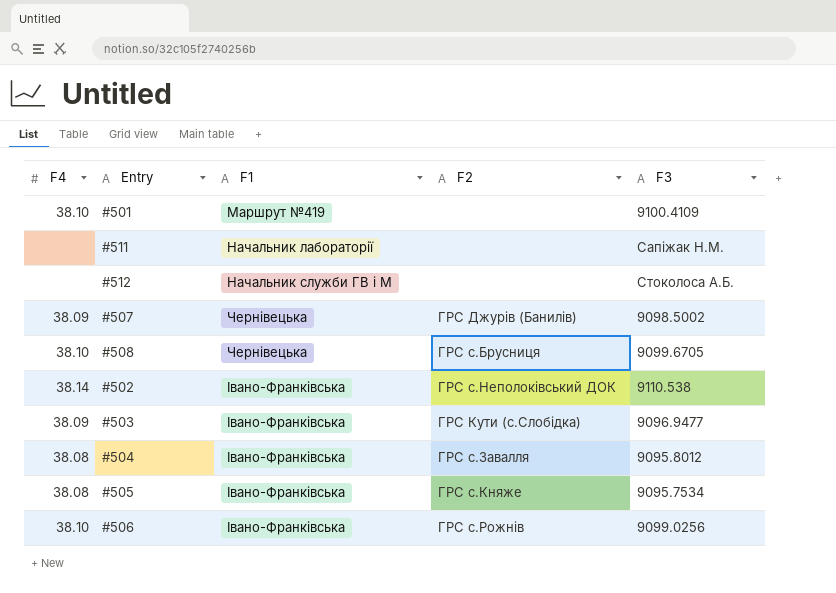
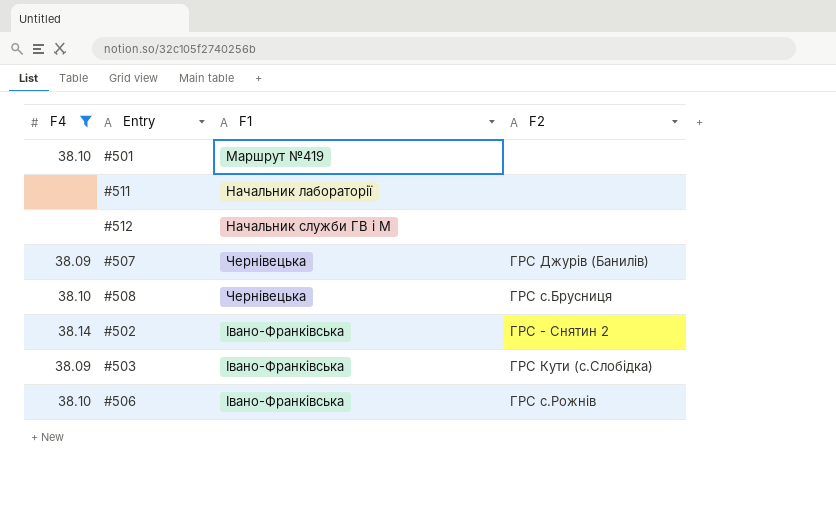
filter: none -> F4 != 38.08
column F3 | position: 5 -> none
#502 | F2: ГРС с.Неполоківський ДОК -> ГРС - Снятин 2

